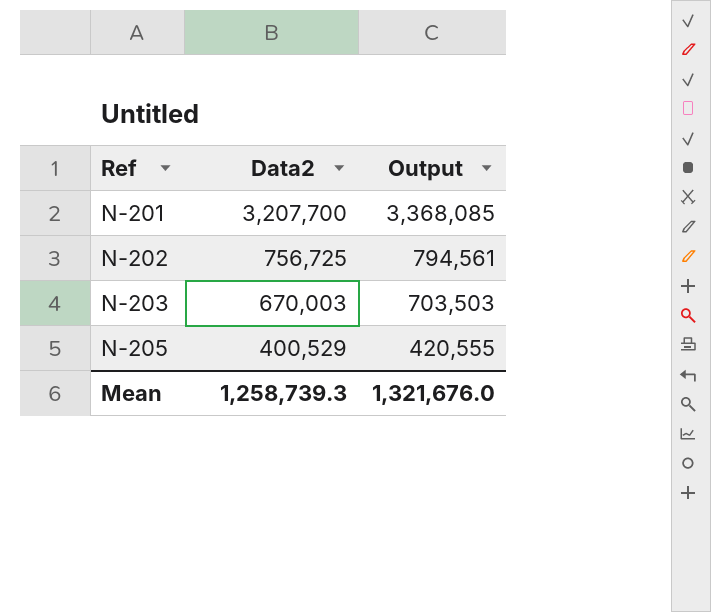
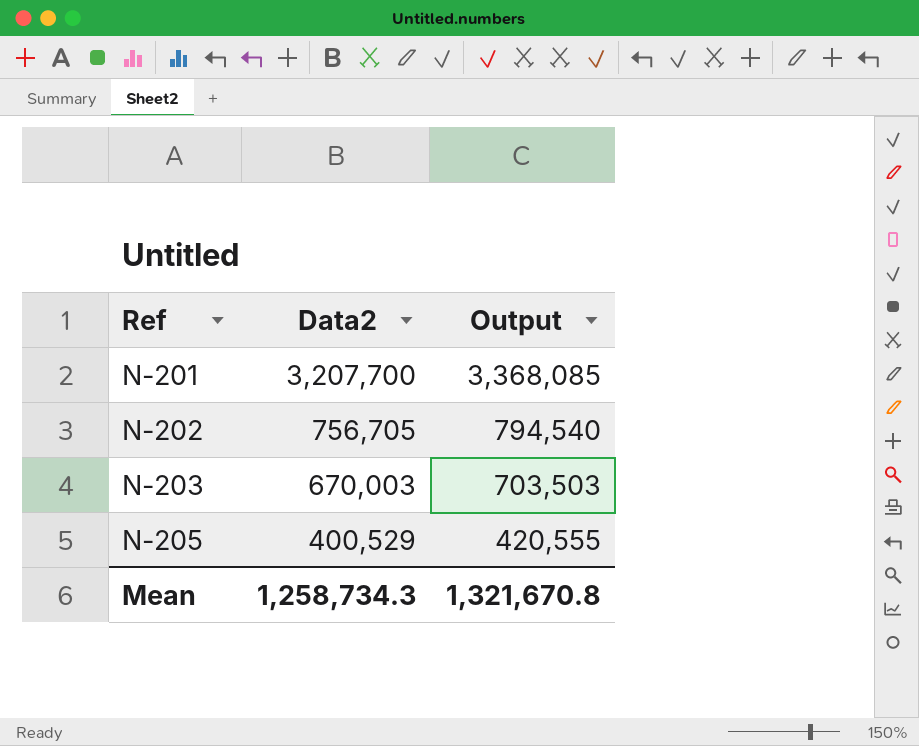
N-202 | Data2: 756,725 -> 756,705
N-202 | Output: 794,561 -> 794,540
Mean | Data2: 1,258,739.3 -> 1,258,734.3
Mean | Output: 1,321,676.0 -> 1,321,670.8

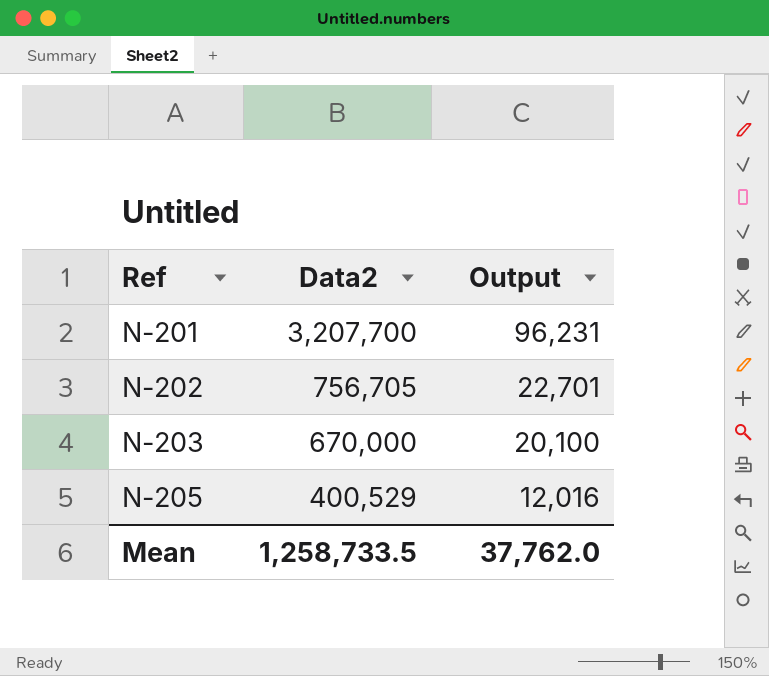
column Output | formula: [Data2] * 1.05 -> [Data2] * 0.03
N-203 | Data2: 670,003 -> 670,000
Mean | Data2: 1,258,734.3 -> 1,258,733.5
Mean | Output: 1,321,670.8 -> 37,762.0

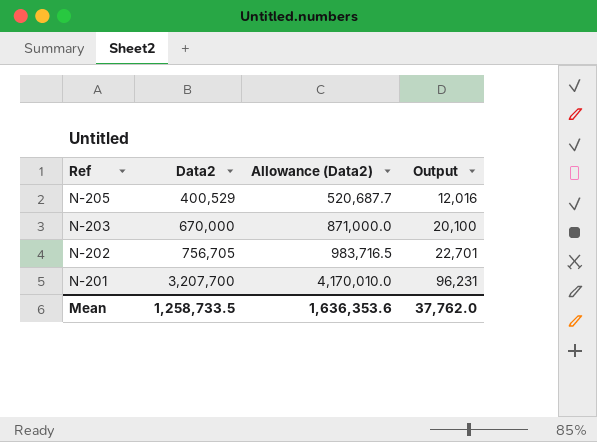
row order: Ref ascending -> Ref descending
column Allowance (Data2) | formula: none -> [Data2] * 1.3

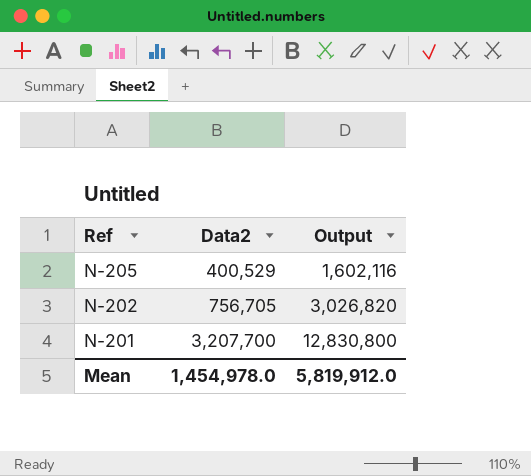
column Allowance (Data2) | formula: [Data2] * 1.3 -> none
column Output | formula: [Data2] * 0.03 -> [Data2] * 4
row N-203: 670,000 | 871,000.0 | 20,100 -> none
Mean | Data2: 1,258,733.5 -> 1,454,978.0
Mean | Output: 37,762.0 -> 5,819,912.0

